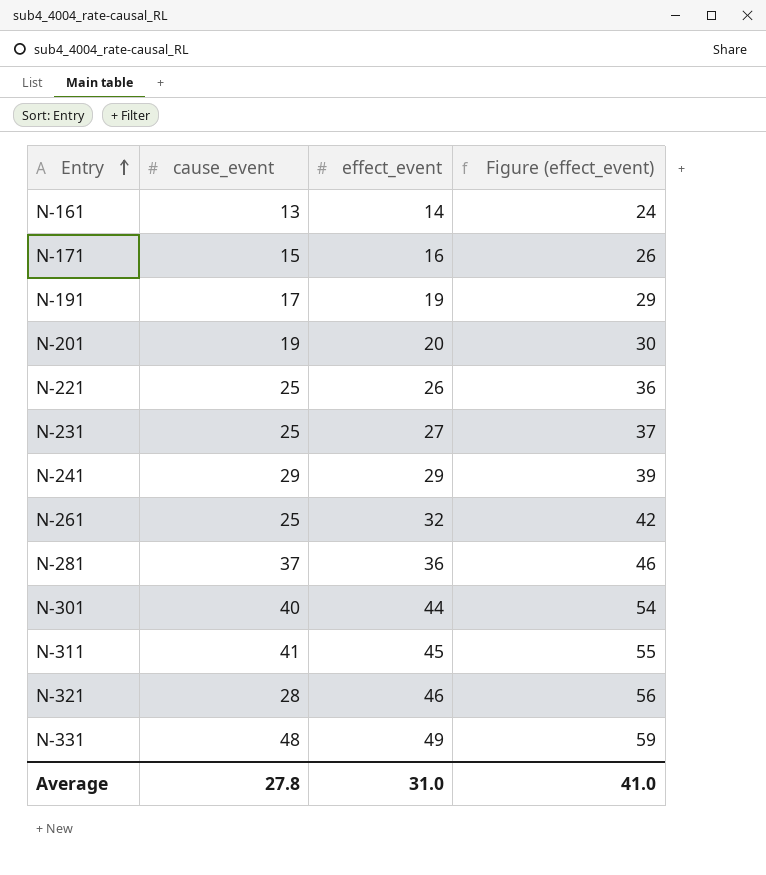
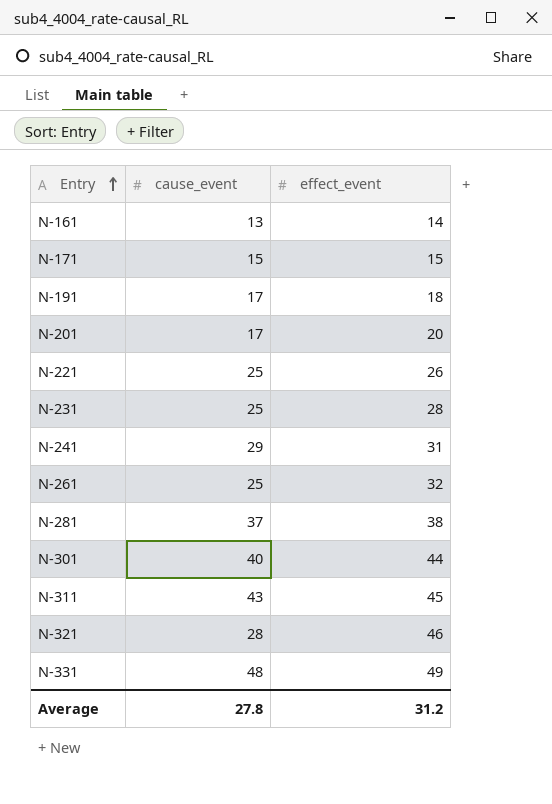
column Figure (effect_event) | formula: [effect_event] + 10 -> none
N-171 | effect_event: 16 -> 15
N-191 | effect_event: 19 -> 18
N-201 | cause_event: 19 -> 17
N-231 | effect_event: 27 -> 28
N-241 | effect_event: 29 -> 31
N-281 | effect_event: 36 -> 38
N-311 | cause_event: 41 -> 43
Average | effect_event: 31.0 -> 31.2

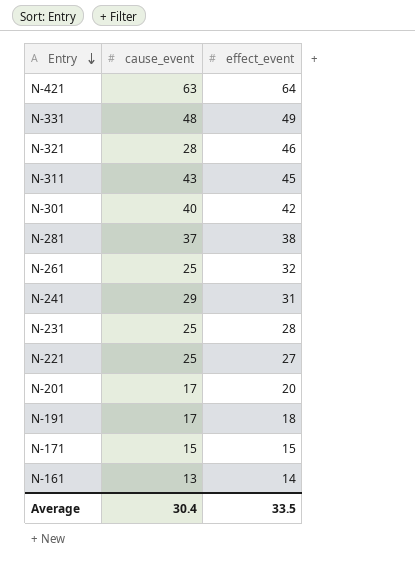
row order: Entry ascending -> Entry descending
row N-421: none -> 63 | 64
N-301 | effect_event: 44 -> 42
N-221 | effect_event: 26 -> 27
Average | cause_event: 27.8 -> 30.4
Average | effect_event: 31.2 -> 33.5

